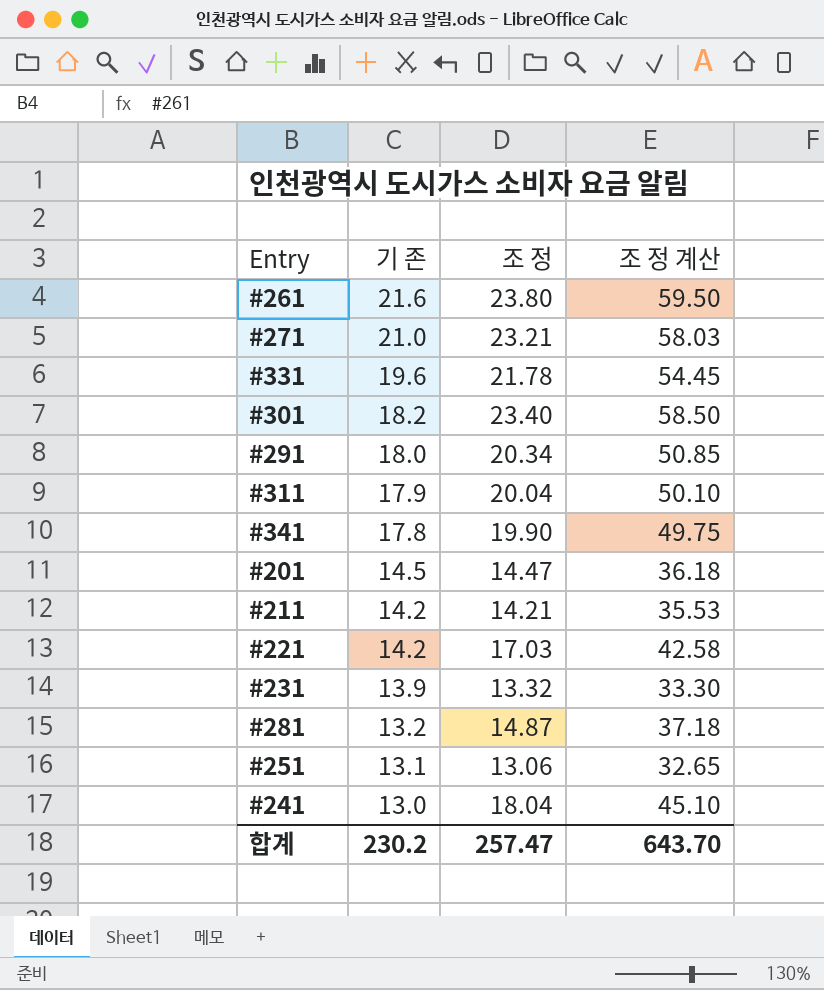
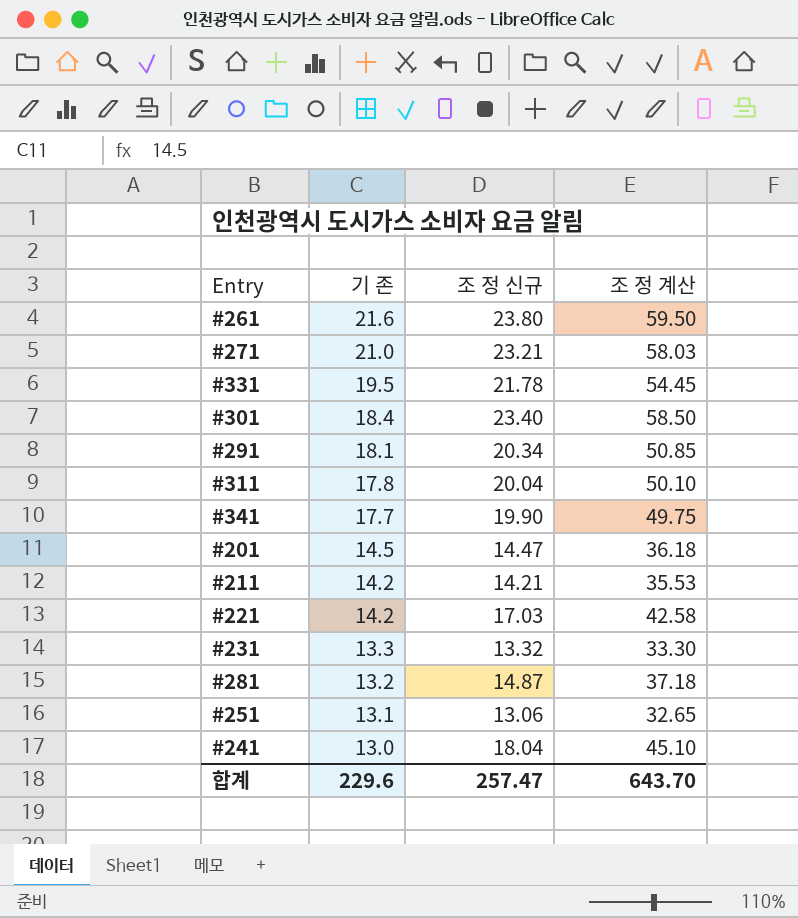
column name: 조 정 -> 조 정 신규
#331 | 기 존: 19.6 -> 19.5
#301 | 기 존: 18.2 -> 18.4
#291 | 기 존: 18.0 -> 18.1
#311 | 기 존: 17.9 -> 17.8
#341 | 기 존: 17.8 -> 17.7
#231 | 기 존: 13.9 -> 13.3
합계 | 기 존: 230.2 -> 229.6

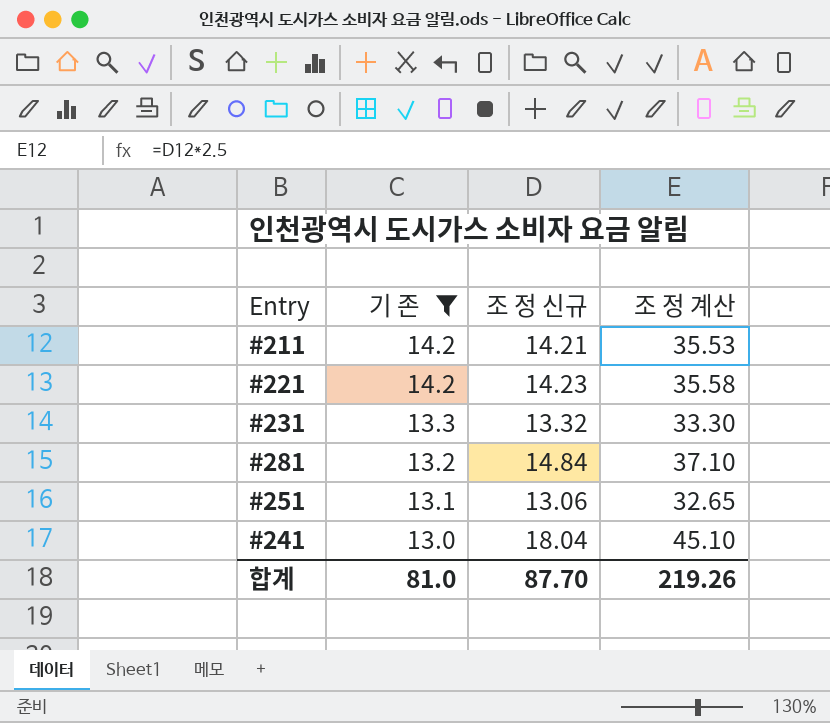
filter: none -> 기 존 <= 14.2
#221 | 조 정 신규: 17.03 -> 14.23
#221 | 조 정 계산: 42.58 -> 35.58
#281 | 조 정 신규: 14.87 -> 14.84
#281 | 조 정 계산: 37.18 -> 37.10
합계 | 기 존: 229.6 -> 81.0
합계 | 조 정 신규: 257.47 -> 87.70
합계 | 조 정 계산: 643.70 -> 219.26

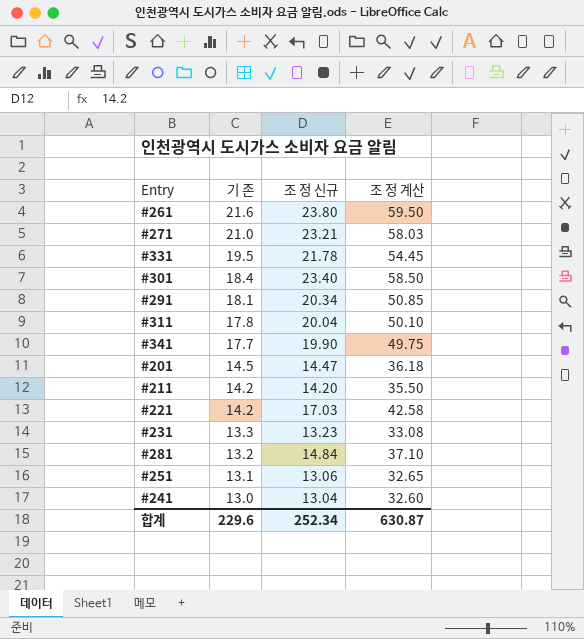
filter: 기 존 <= 14.2 -> none
#211 | 조 정 신규: 14.21 -> 14.20
#211 | 조 정 계산: 35.53 -> 35.50
#221 | 조 정 신규: 14.23 -> 17.03
#221 | 조 정 계산: 35.58 -> 42.58
#231 | 조 정 신규: 13.32 -> 13.23
#231 | 조 정 계산: 33.30 -> 33.08
#241 | 조 정 신규: 18.04 -> 13.04
#241 | 조 정 계산: 45.10 -> 32.60
합계 | 기 존: 81.0 -> 229.6
합계 | 조 정 신규: 87.70 -> 252.34
합계 | 조 정 계산: 219.26 -> 630.87

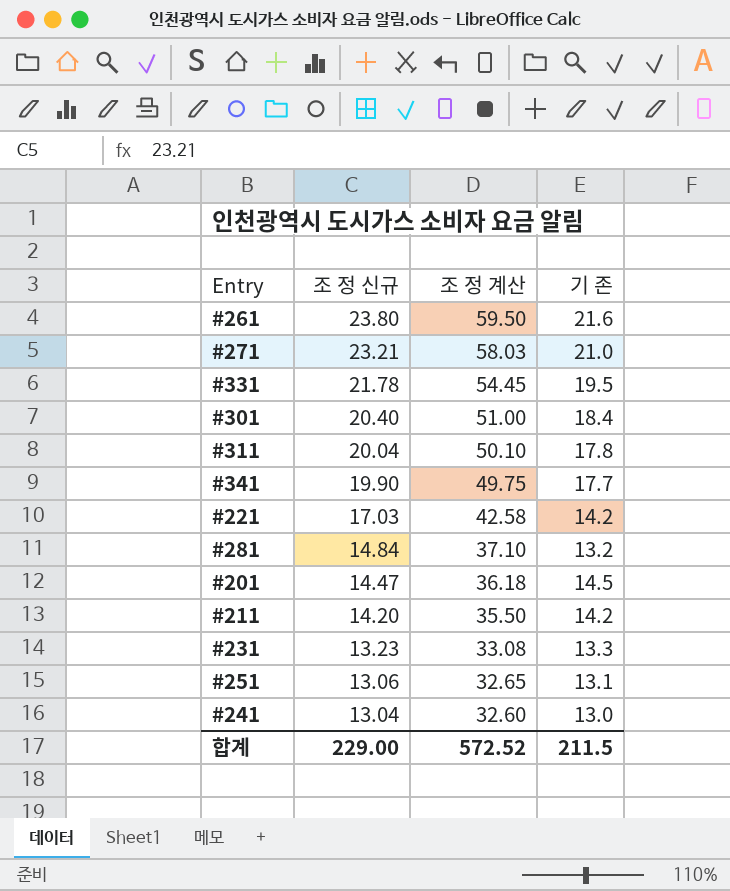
row order: 기 존 descending -> 조 정 신규 descending
column 기 존 | position: 2 -> 4
row #291: 18.1 | 20.34 | 50.85 -> none
#301 | 조 정 신규: 23.40 -> 20.40
#301 | 조 정 계산: 58.50 -> 51.00
합계 | 조 정 신규: 252.34 -> 229.00
합계 | 조 정 계산: 630.87 -> 572.52
합계 | 기 존: 229.6 -> 211.5

